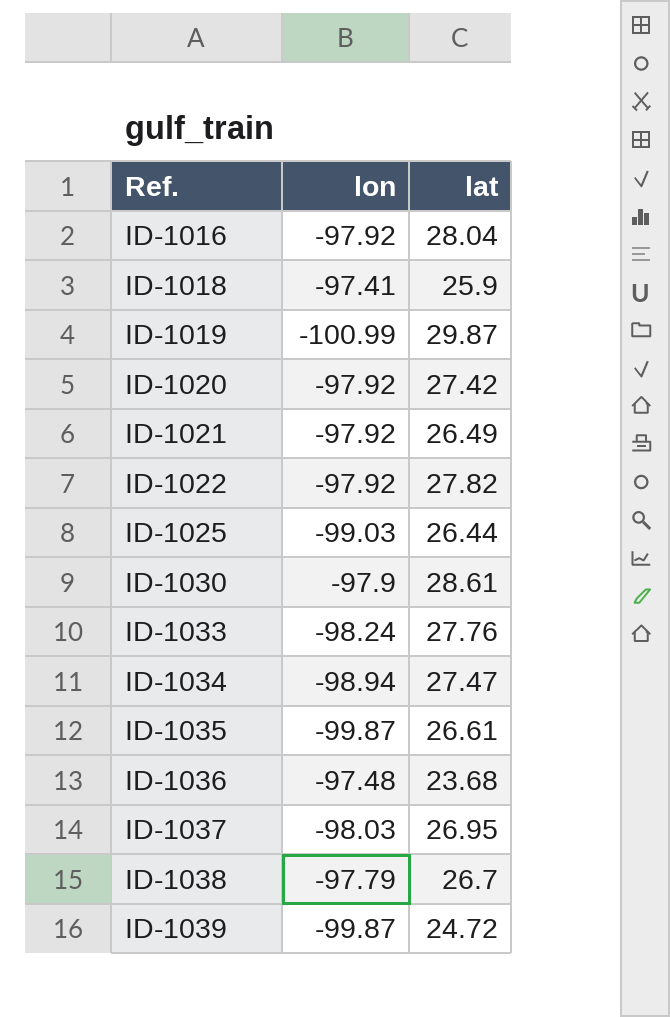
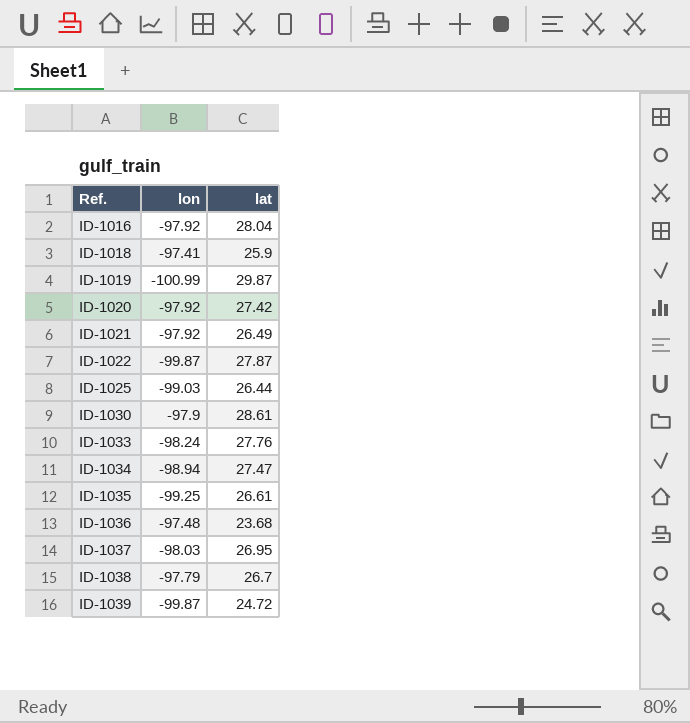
ID-1022 | lon: -97.92 -> -99.87
ID-1022 | lat: 27.82 -> 27.87
ID-1035 | lon: -99.87 -> -99.25

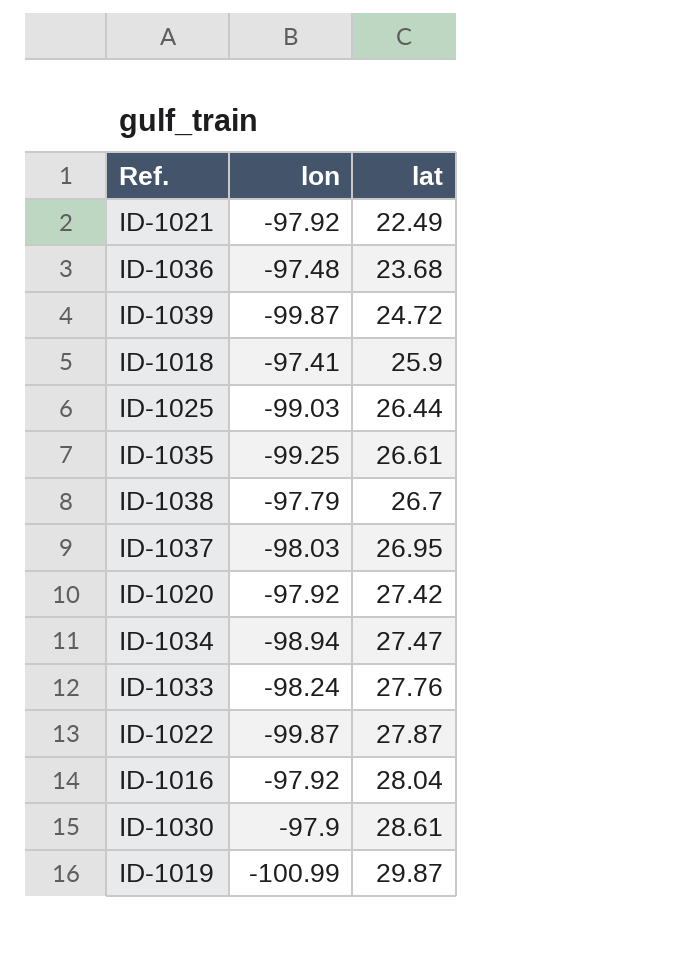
row order: Ref. ascending -> lat ascending
ID-1021 | lat: 26.49 -> 22.49

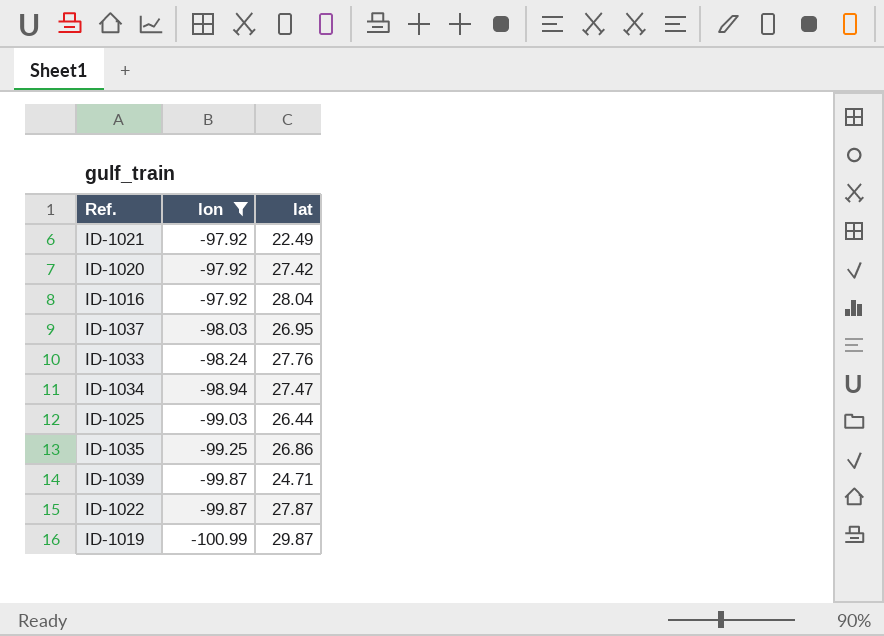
filter: none -> lon <= -97.92
row order: lat ascending -> lon descending
ID-1035 | lat: 26.61 -> 26.86
ID-1039 | lat: 24.72 -> 24.71

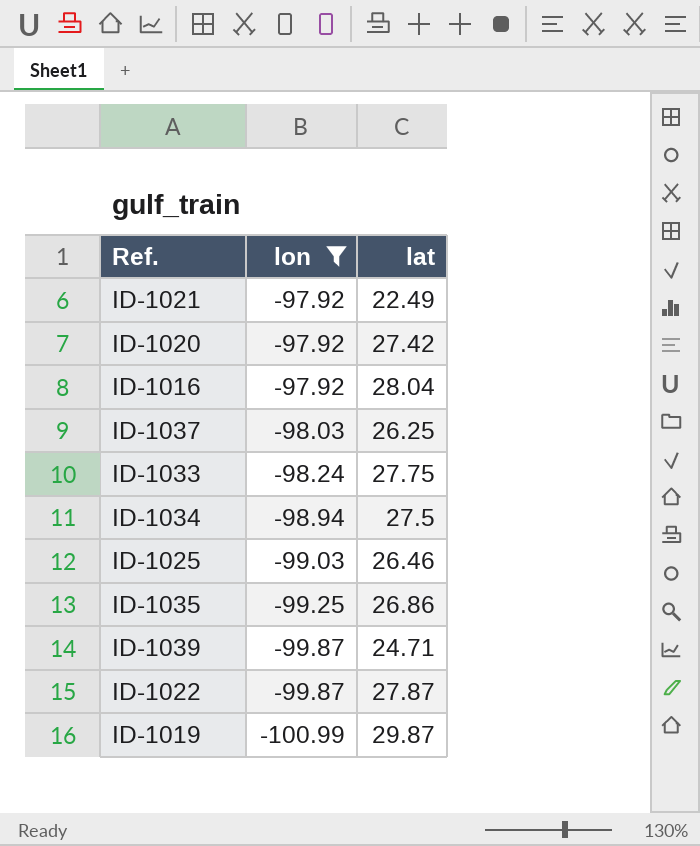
ID-1037 | lat: 26.95 -> 26.25
ID-1033 | lat: 27.76 -> 27.75
ID-1034 | lat: 27.47 -> 27.5
ID-1025 | lat: 26.44 -> 26.46

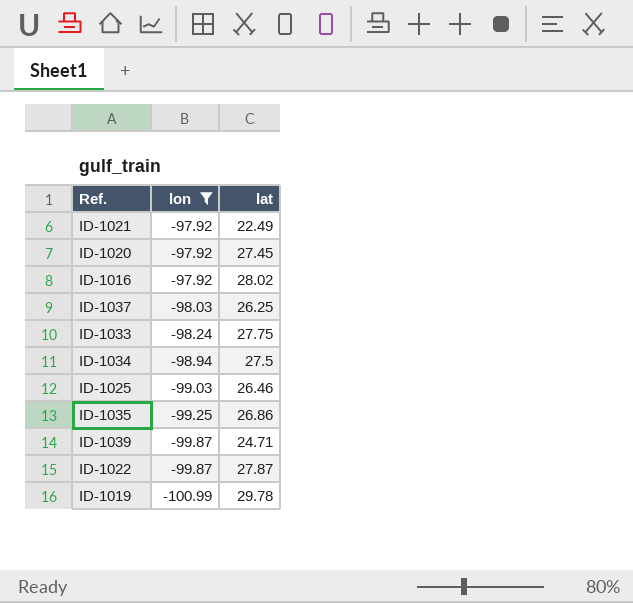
ID-1020 | lat: 27.42 -> 27.45
ID-1016 | lat: 28.04 -> 28.02
ID-1019 | lat: 29.87 -> 29.78

